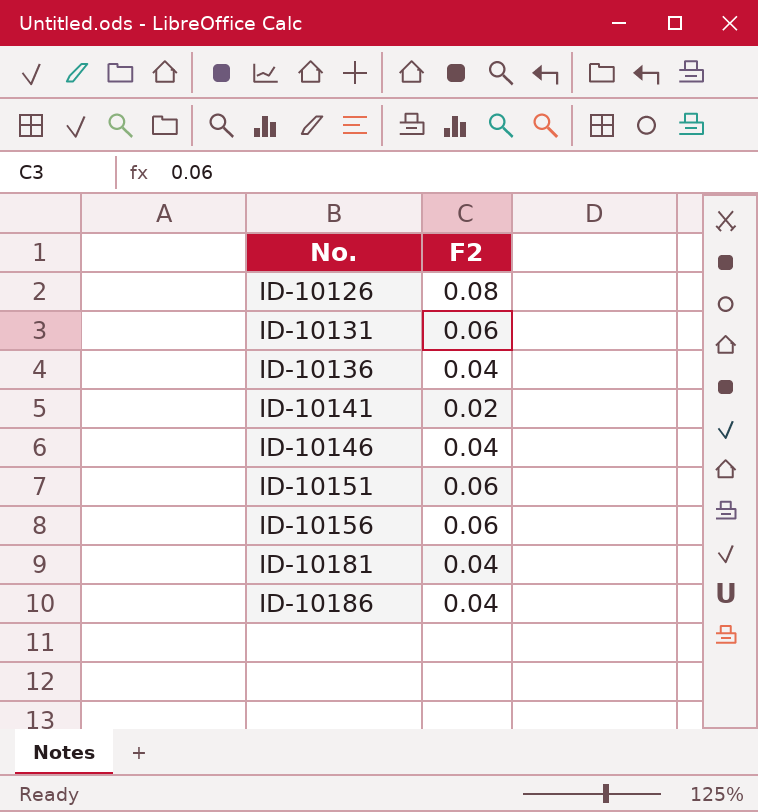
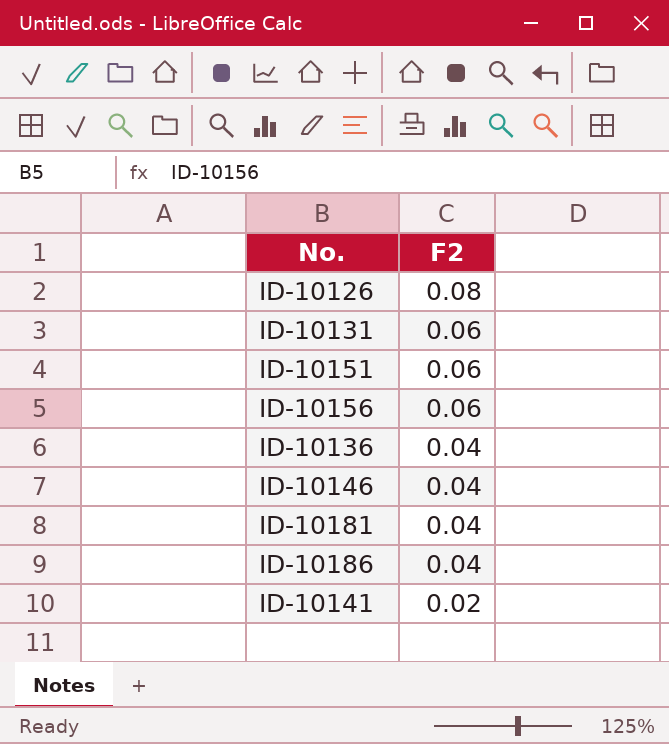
row order: No. ascending -> F2 descending

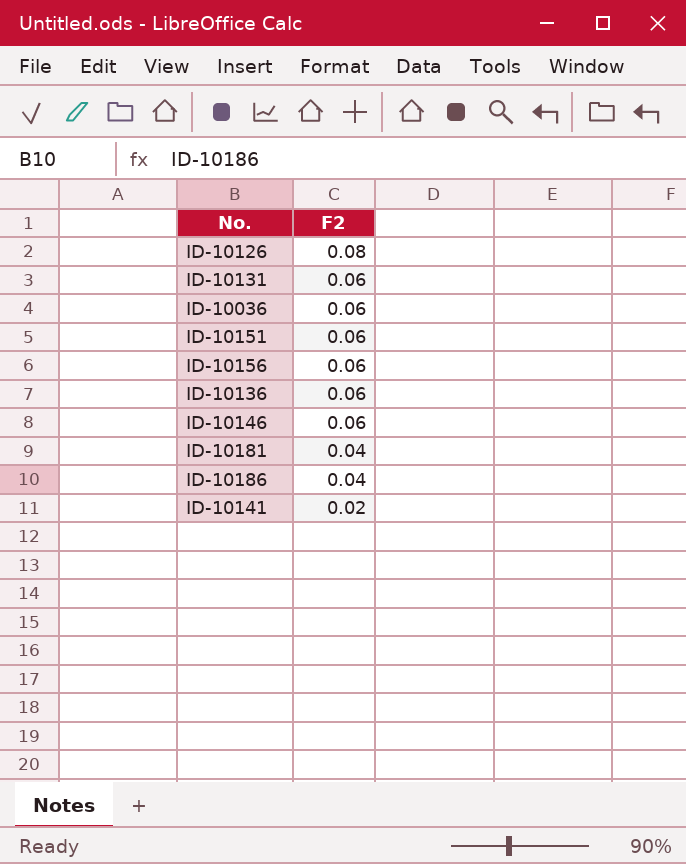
row ID-10036: none -> 0.06
ID-10136 | F2: 0.04 -> 0.06
ID-10146 | F2: 0.04 -> 0.06

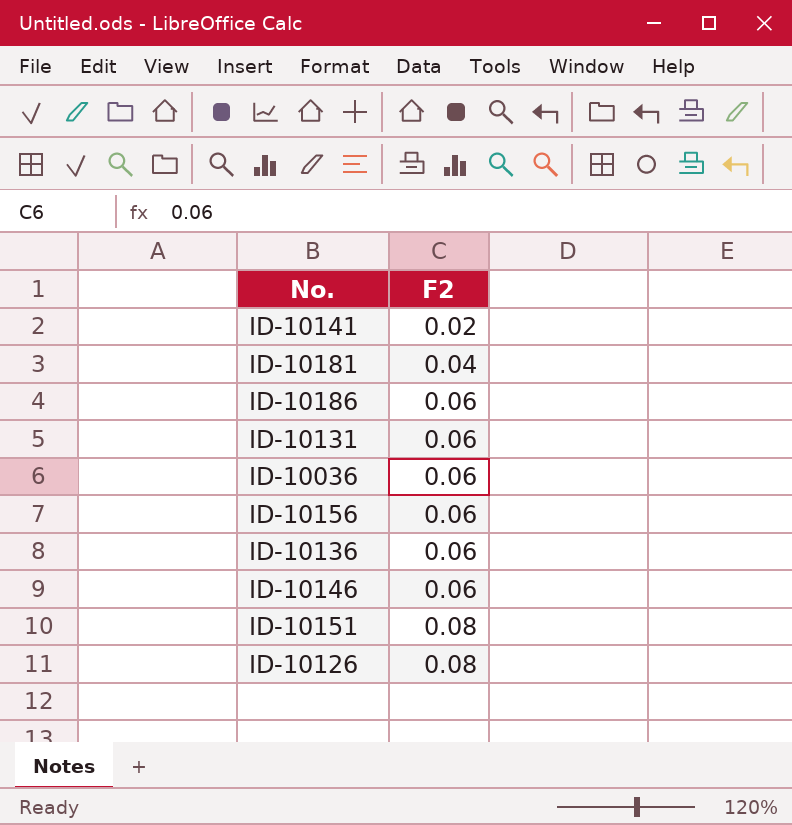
row order: F2 descending -> F2 ascending
ID-10186 | F2: 0.04 -> 0.06
ID-10151 | F2: 0.06 -> 0.08

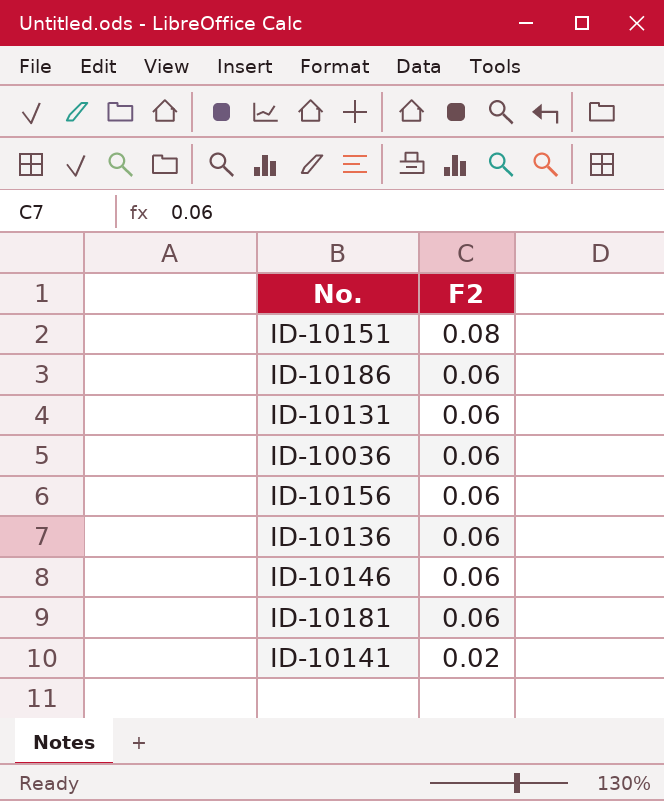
row order: F2 ascending -> F2 descending
row ID-10126: 0.08 -> none
ID-10181 | F2: 0.04 -> 0.06

